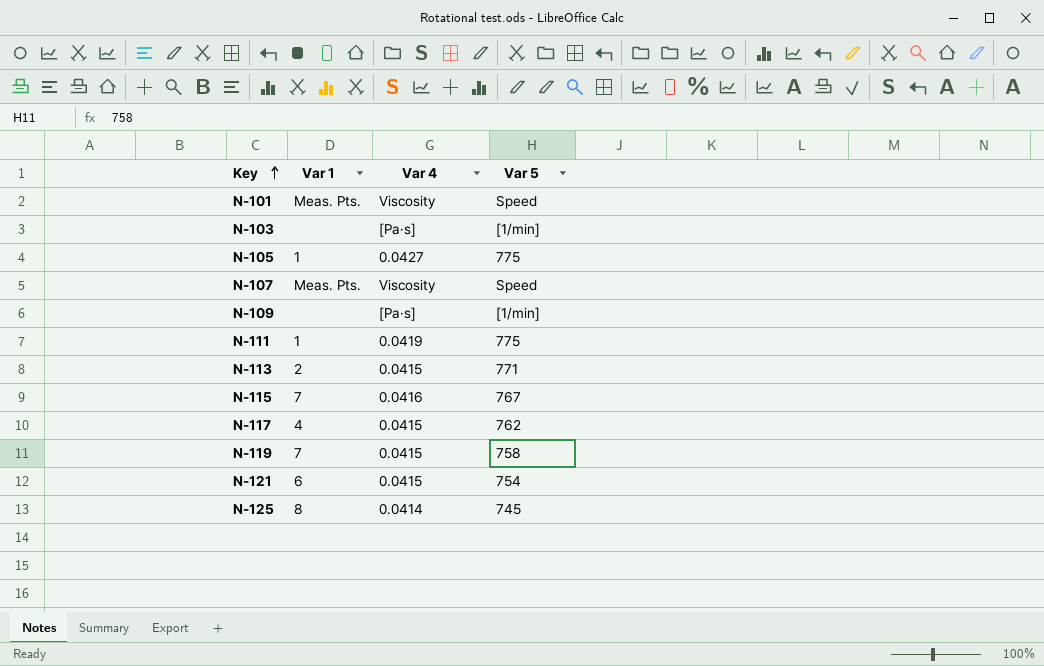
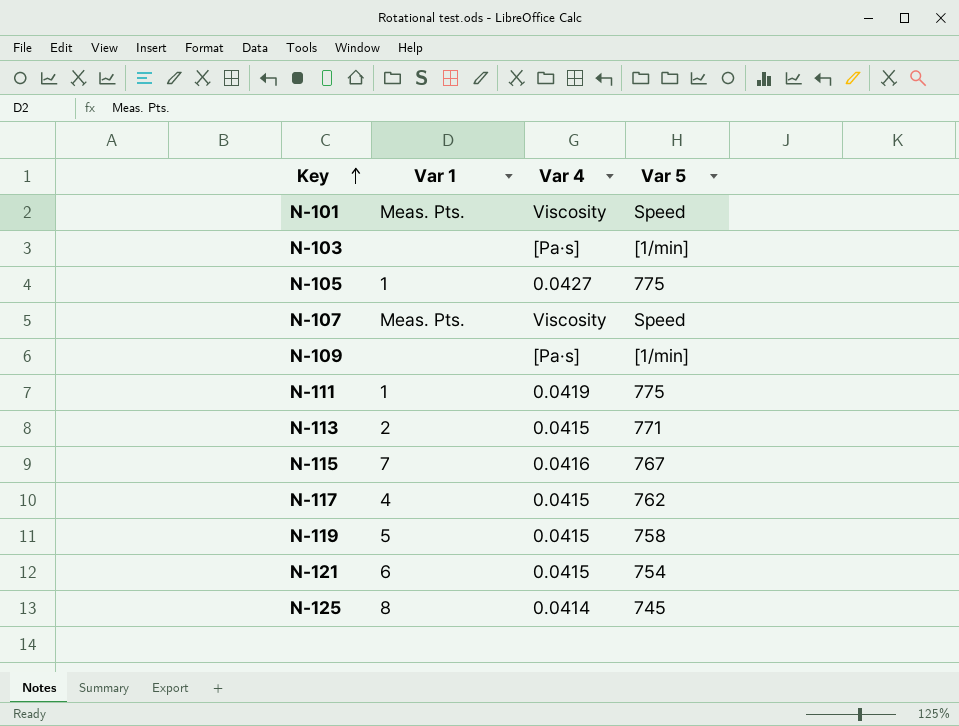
N-119 | Var 1: 7 -> 5

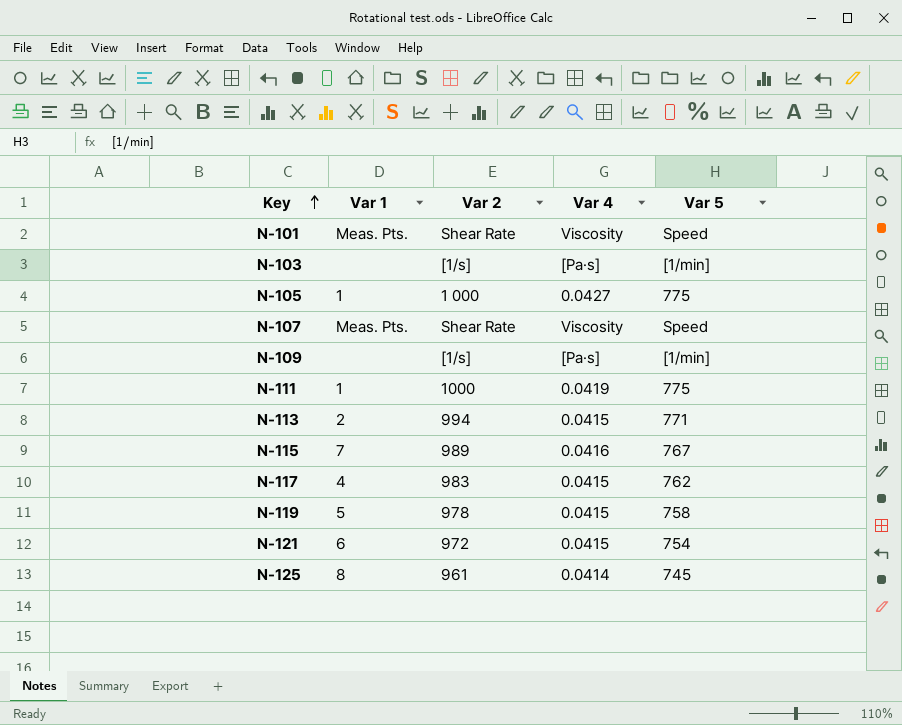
column Var 2 | position: none -> 3

